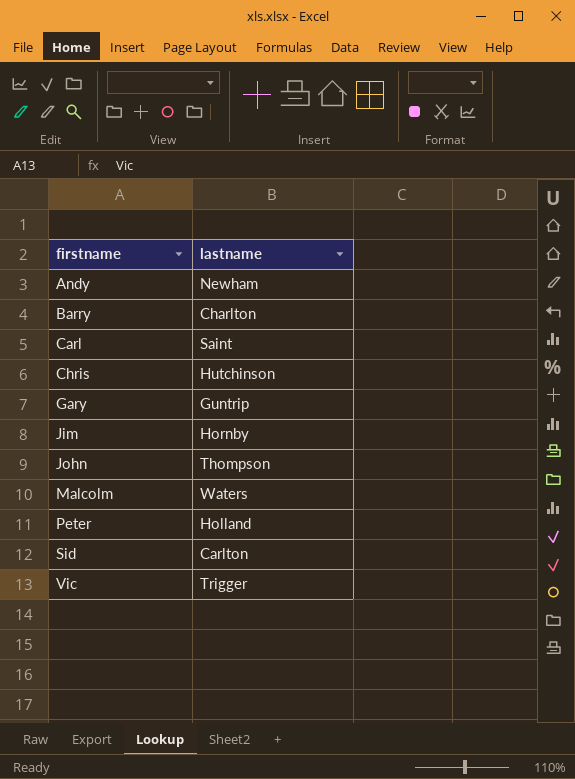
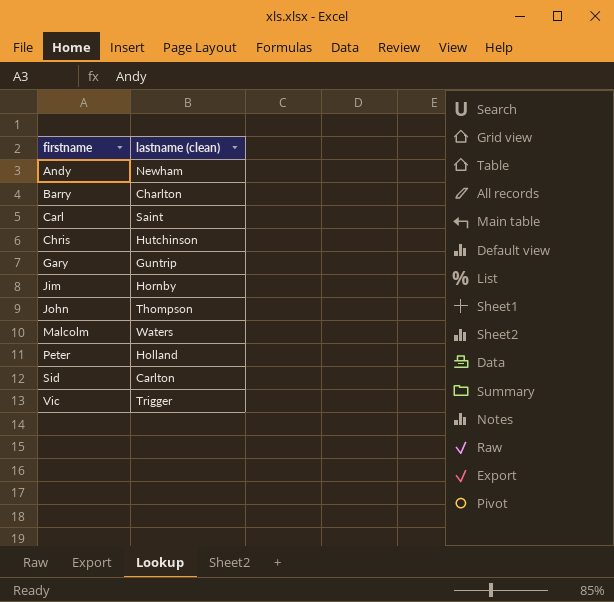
column name: lastname -> lastname (clean)

